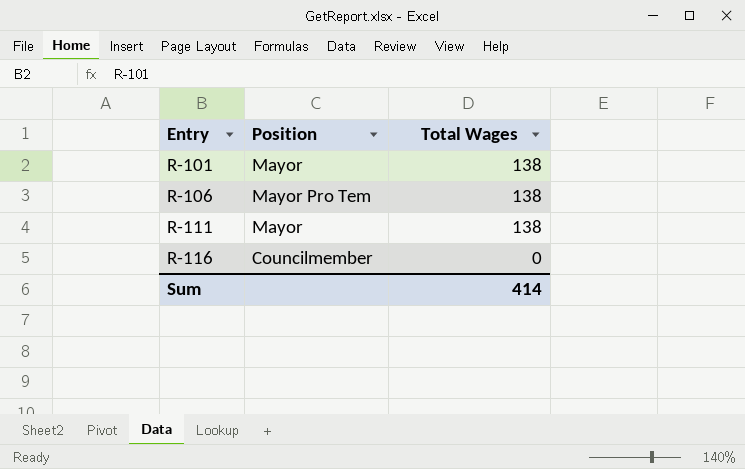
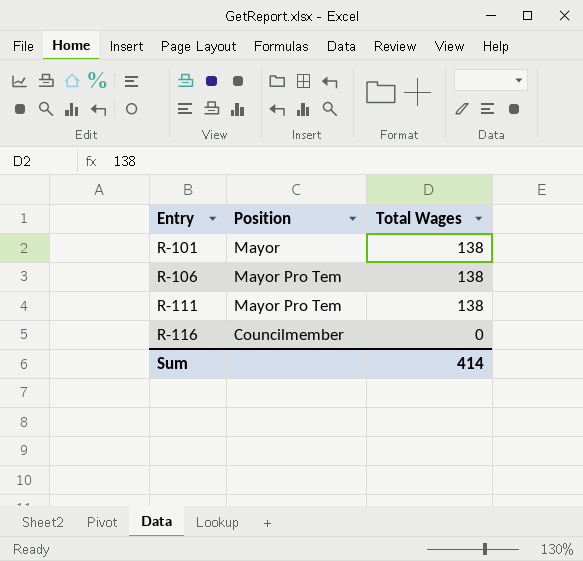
R-111 | Position: Mayor -> Mayor Pro Tem

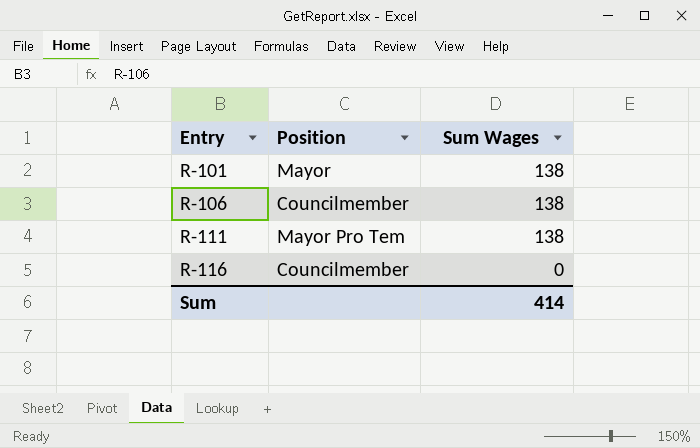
column name: Total Wages -> Sum Wages
R-106 | Position: Mayor Pro Tem -> Councilmember

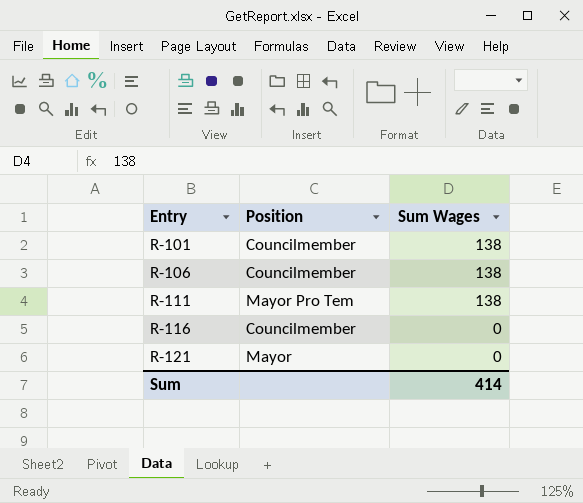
R-101 | Position: Mayor -> Councilmember
row R-121: none -> Mayor | 0

